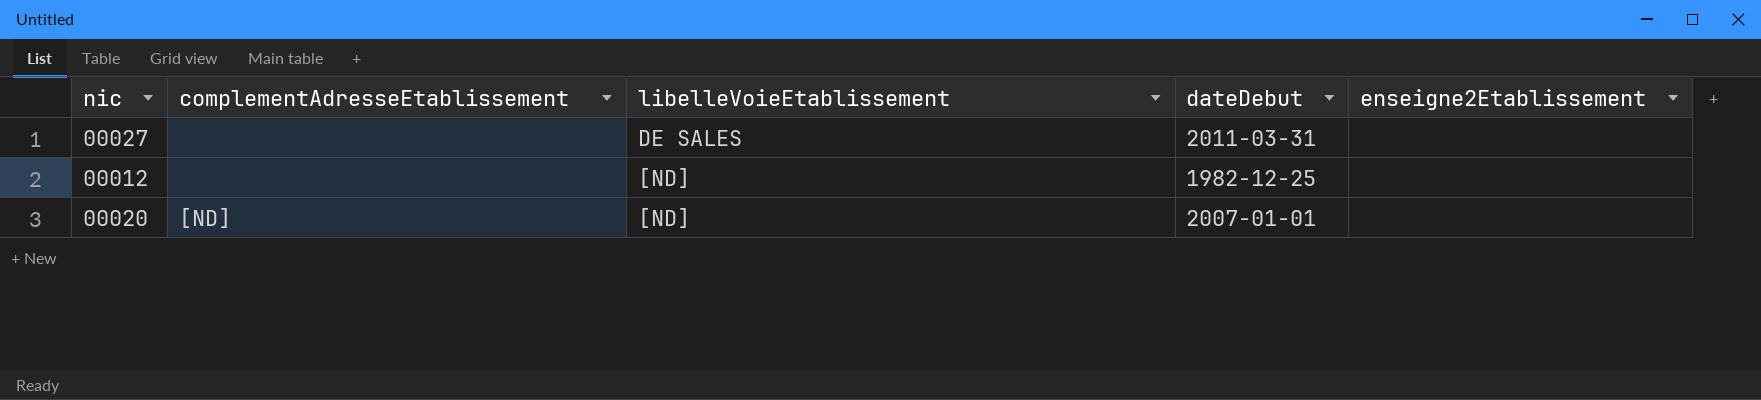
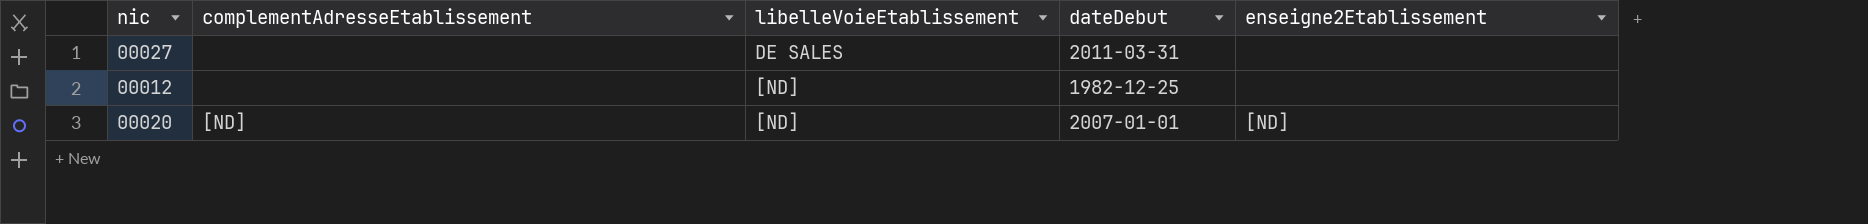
00020 | enseigne2Etablissement: none -> [ND]

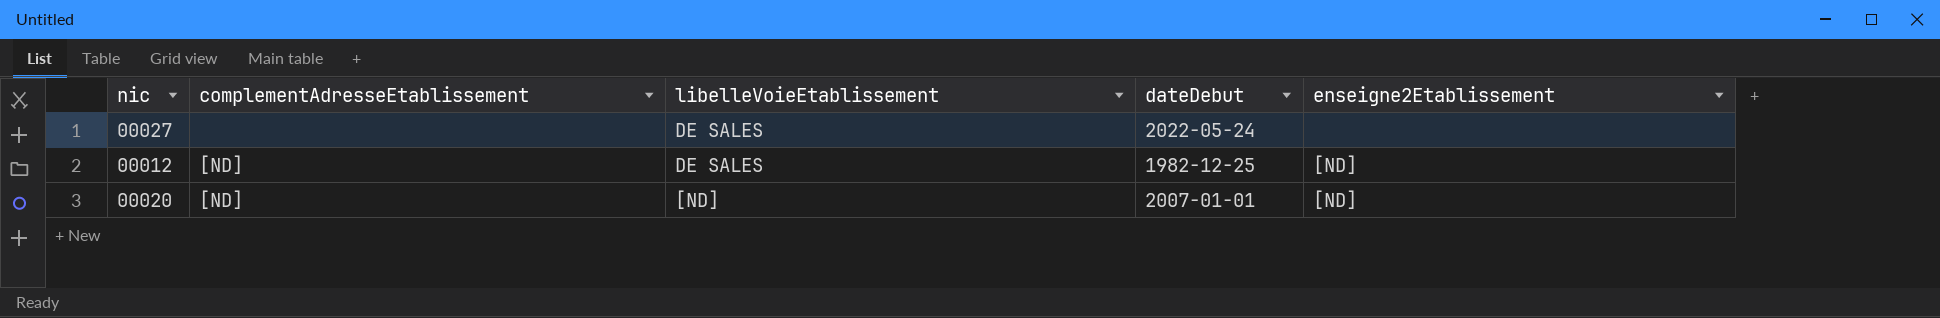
00027 | dateDebut: 2011-03-31 -> 2022-05-24
00012 | complementAdresseEtablissement: none -> [ND]
00012 | libelleVoieEtablissement: [ND] -> DE SALES
00012 | enseigne2Etablissement: none -> [ND]

